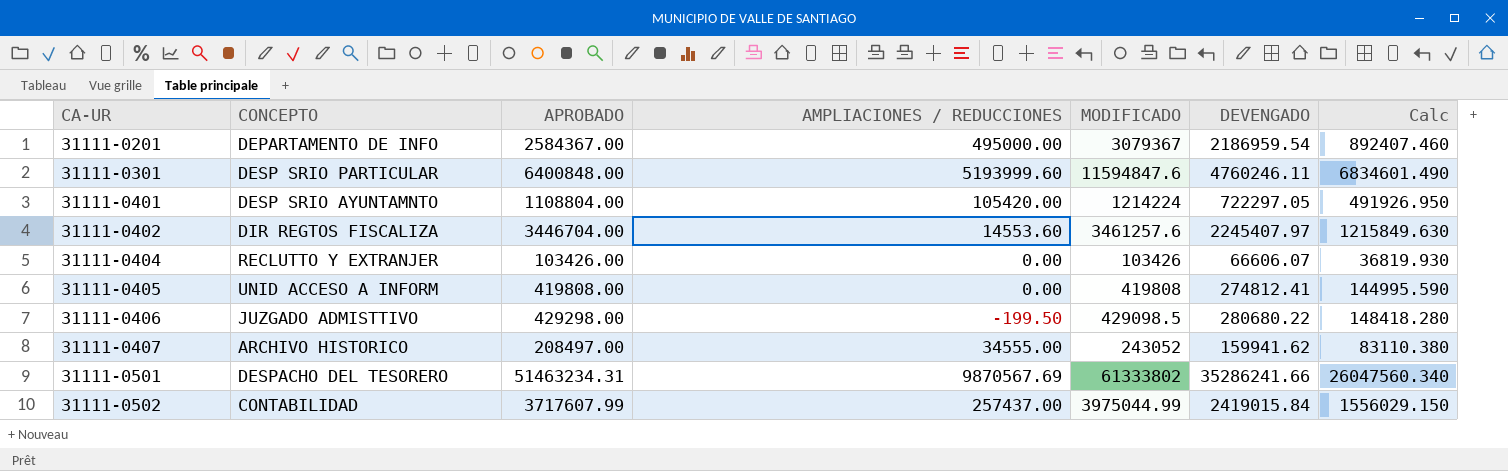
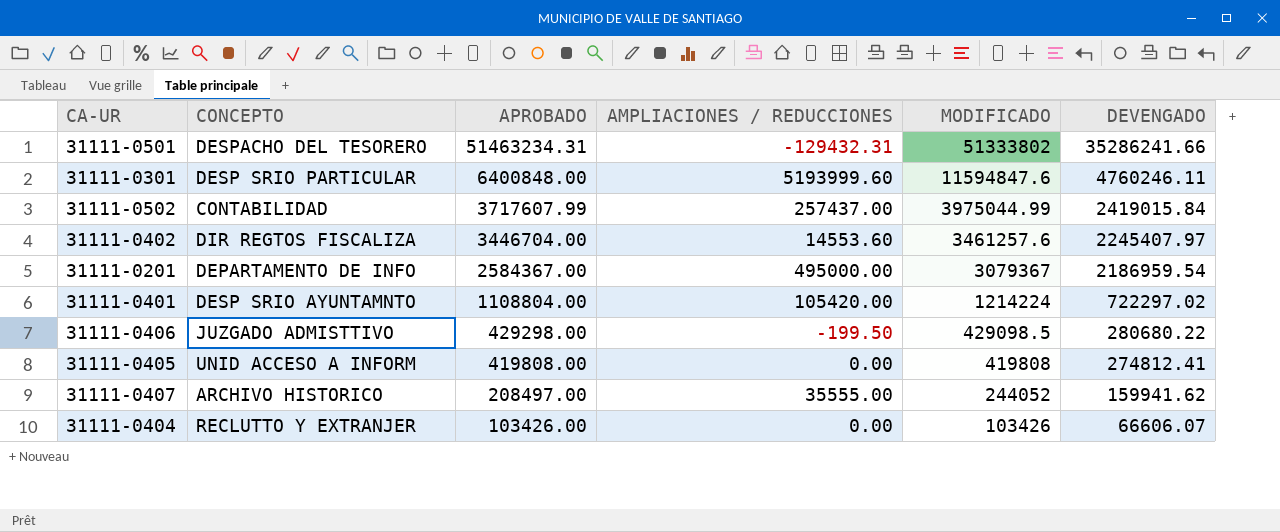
row order: CA-UR ascending -> APROBADO descending
column Calc | formula: [MODIFICADO] - [DEVENGADO] -> none
31111-0501 | AMPLIACIONES / REDUCCIONES: 9870567.69 -> -129432.31
31111-0501 | MODIFICADO: 61333802 -> 51333802
31111-0401 | DEVENGADO: 722297.05 -> 722297.02
31111-0407 | AMPLIACIONES / REDUCCIONES: 34555.00 -> 35555.00
31111-0407 | MODIFICADO: 243052 -> 244052

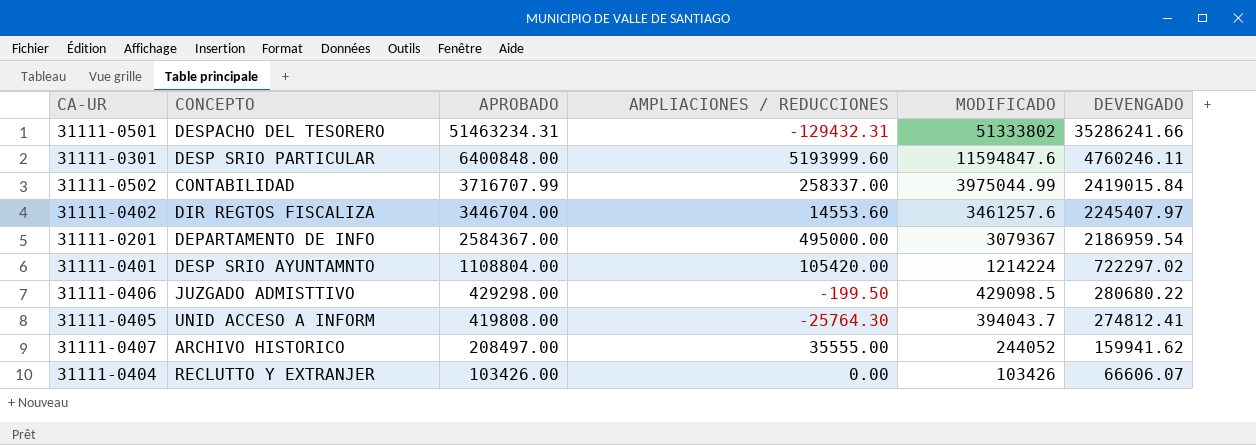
31111-0502 | APROBADO: 3717607.99 -> 3716707.99
31111-0502 | AMPLIACIONES / REDUCCIONES: 257437.00 -> 258337.00
31111-0405 | AMPLIACIONES / REDUCCIONES: 0.00 -> -25764.30
31111-0405 | MODIFICADO: 419808 -> 394043.7

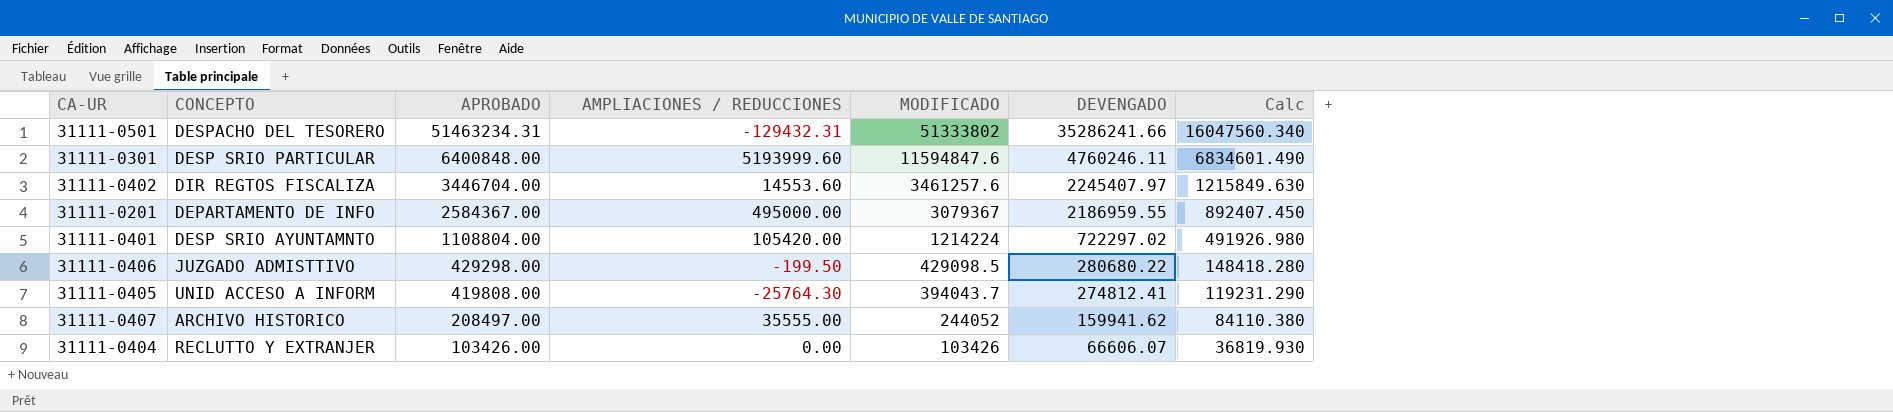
column Calc | formula: none -> [MODIFICADO] - [DEVENGADO]
row 31111-0502: CONTABILIDAD | 3716707.99 | 258337.00 | 3975044.99 | 2419015.84 -> none
31111-0201 | DEVENGADO: 2186959.54 -> 2186959.55

